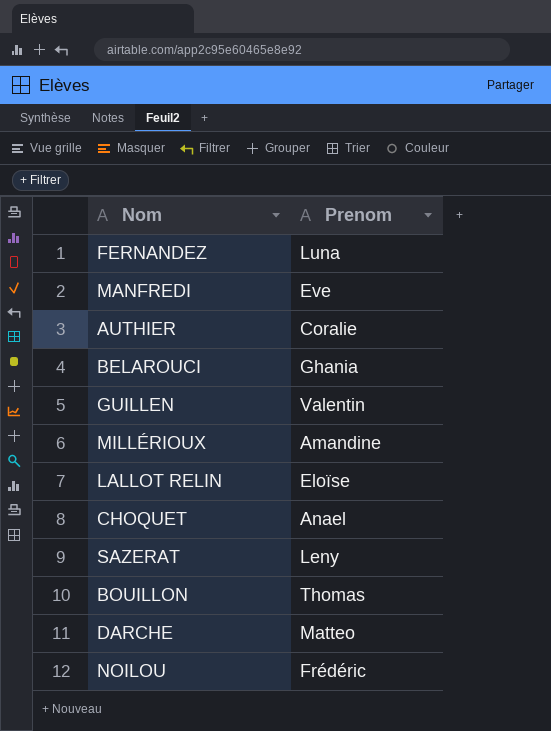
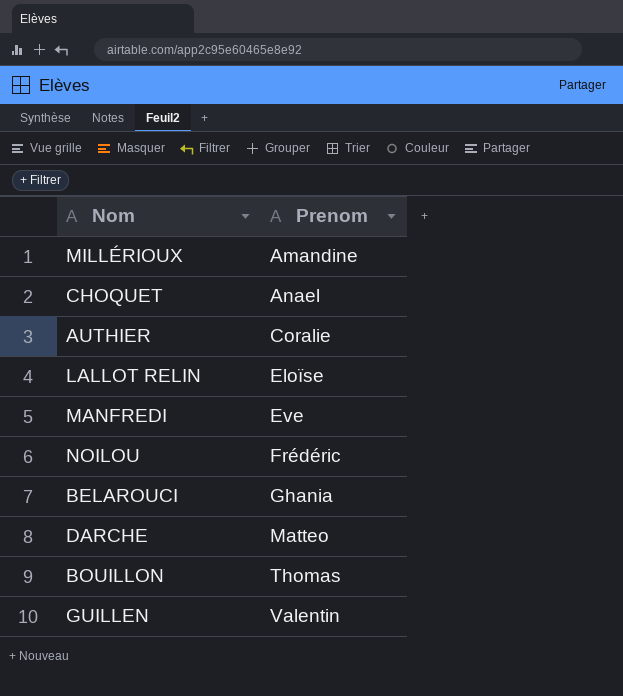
row order: none -> Prenom ascending
row FERNANDEZ: Luna -> none
row SAZERAT: Leny -> none

